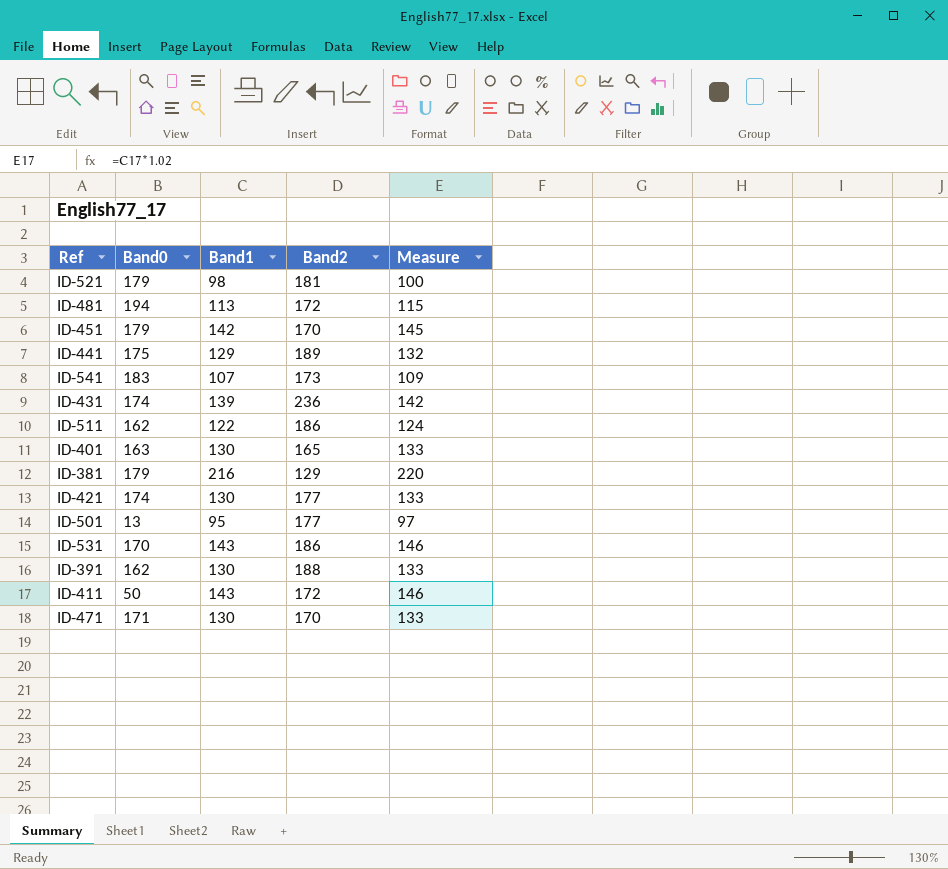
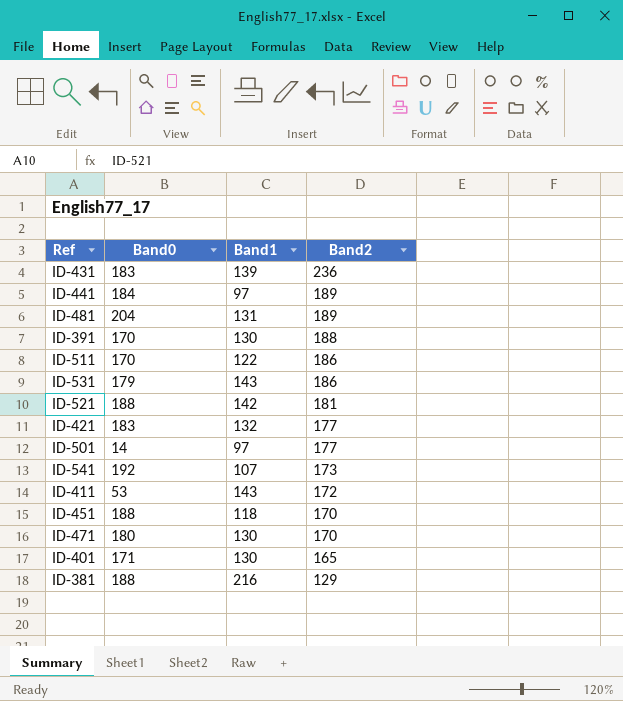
row order: none -> Band2 descending
column Measure | formula: [Band1] * 1.02 -> none
ID-431 | Band0: 174 -> 183
ID-441 | Band0: 175 -> 184
ID-441 | Band1: 129 -> 97
ID-481 | Band0: 194 -> 204
ID-481 | Band1: 113 -> 131
ID-481 | Band2: 172 -> 189
ID-391 | Band0: 162 -> 170
ID-511 | Band0: 162 -> 170
ID-531 | Band0: 170 -> 179
ID-521 | Band0: 179 -> 188
ID-521 | Band1: 98 -> 142
ID-421 | Band0: 174 -> 183
ID-421 | Band1: 130 -> 132
ID-501 | Band0: 13 -> 14
ID-501 | Band1: 95 -> 97
ID-541 | Band0: 183 -> 192
ID-411 | Band0: 50 -> 53
ID-451 | Band0: 179 -> 188
ID-451 | Band1: 142 -> 118
ID-471 | Band0: 171 -> 180
ID-401 | Band0: 163 -> 171
ID-381 | Band0: 179 -> 188

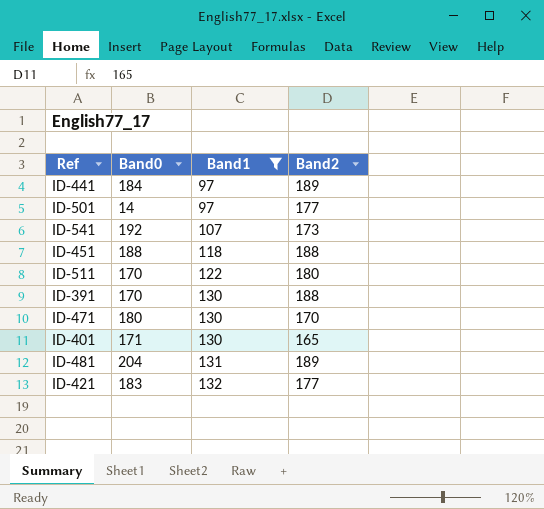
filter: none -> Band1 <= 132
row order: Band2 descending -> Band1 ascending
ID-451 | Band2: 170 -> 188
ID-511 | Band2: 186 -> 180

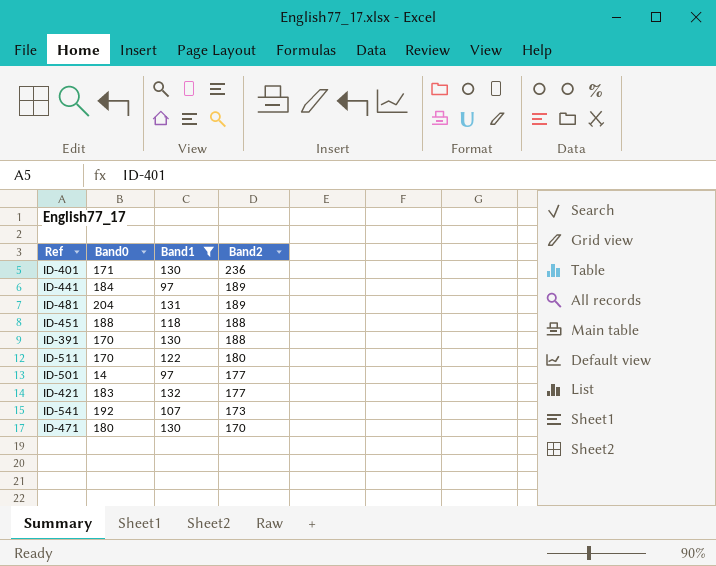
row order: Band1 ascending -> Band2 descending
ID-401 | Band2: 165 -> 236

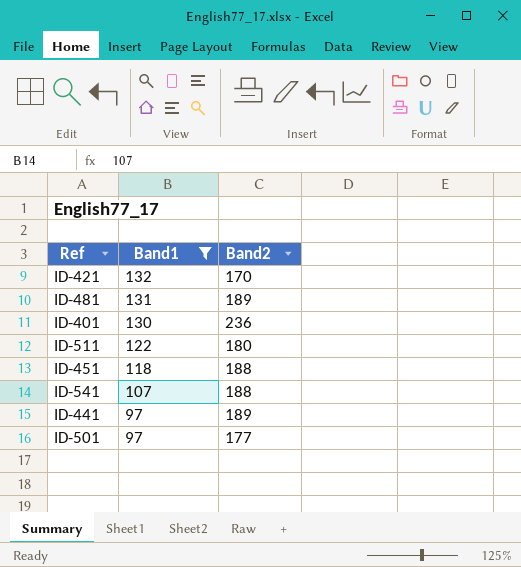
row order: Band2 descending -> Band1 descending
column Band0 | position: 2 -> none
row ID-391: 170 | 130 | 188 -> none
row ID-471: 180 | 130 | 170 -> none
ID-421 | Band2: 177 -> 170
ID-541 | Band2: 173 -> 188

